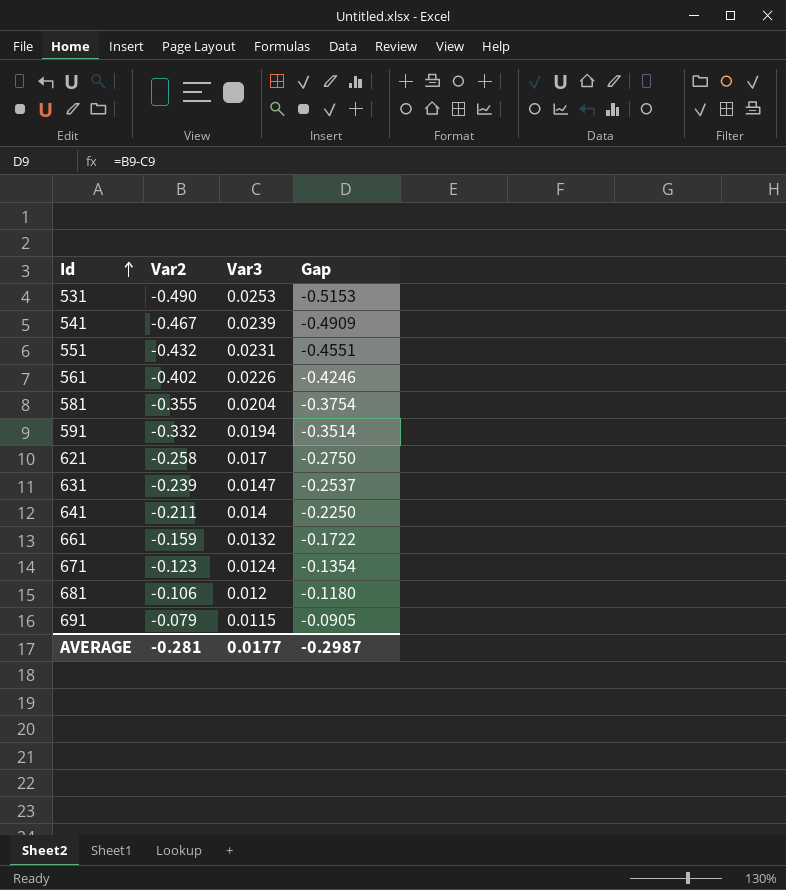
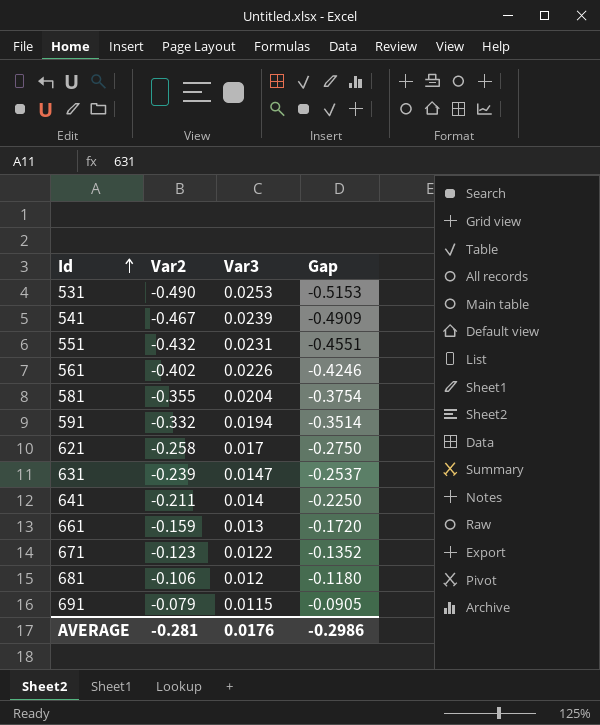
661 | Var3: 0.0132 -> 0.013
661 | Gap: -0.1722 -> -0.1720
671 | Var3: 0.0124 -> 0.0122
671 | Gap: -0.1354 -> -0.1352
AVERAGE | Var3: 0.0177 -> 0.0176
AVERAGE | Gap: -0.2987 -> -0.2986

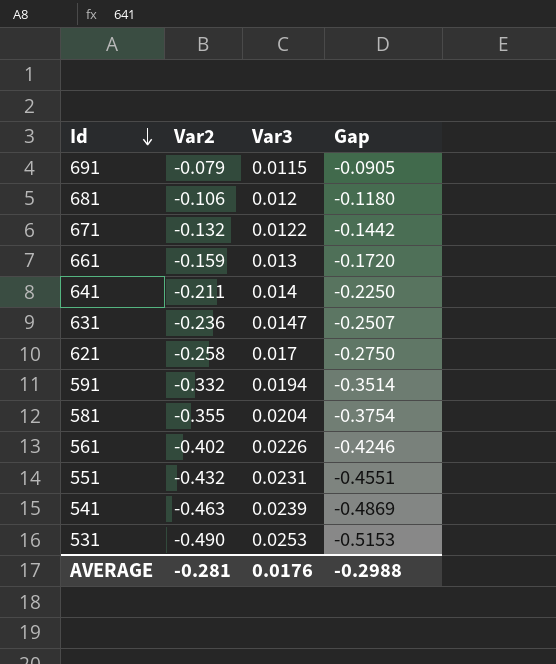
row order: Id ascending -> Id descending
671 | Var2: -0.123 -> -0.132
671 | Gap: -0.1352 -> -0.1442
631 | Var2: -0.239 -> -0.236
631 | Gap: -0.2537 -> -0.2507
541 | Var2: -0.467 -> -0.463
541 | Gap: -0.4909 -> -0.4869
AVERAGE | Gap: -0.2986 -> -0.2988

